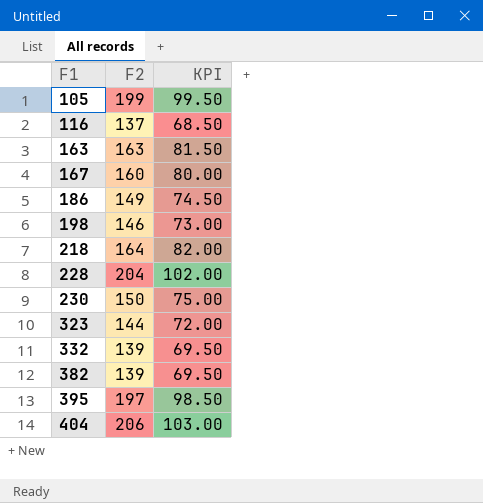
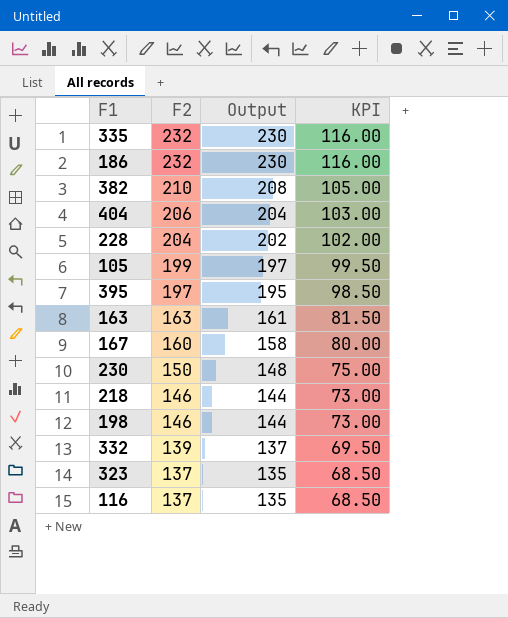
row order: F1 ascending -> F2 descending
column Output | formula: none -> [F2] - 2
row 335: none -> 232 | 230 | 116.00
186 | F2: 149 -> 232
186 | KPI: 74.50 -> 116.00
382 | F2: 139 -> 210
382 | KPI: 69.50 -> 105.00
218 | F2: 164 -> 146
218 | KPI: 82.00 -> 73.00
323 | F2: 144 -> 137
323 | KPI: 72.00 -> 68.50

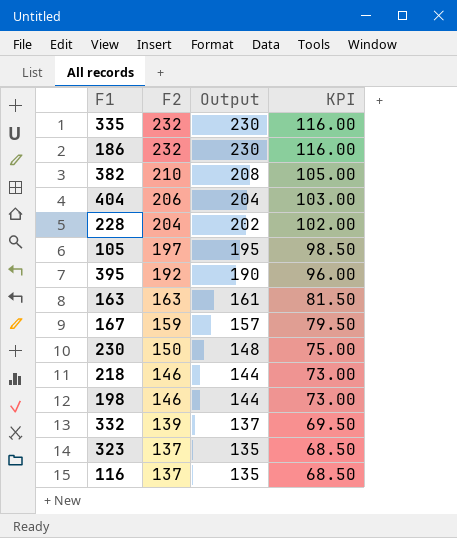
105 | F2: 199 -> 197
105 | Output: 197 -> 195
105 | KPI: 99.50 -> 98.50
395 | F2: 197 -> 192
395 | Output: 195 -> 190
395 | KPI: 98.50 -> 96.00
167 | F2: 160 -> 159
167 | Output: 158 -> 157
167 | KPI: 80.00 -> 79.50

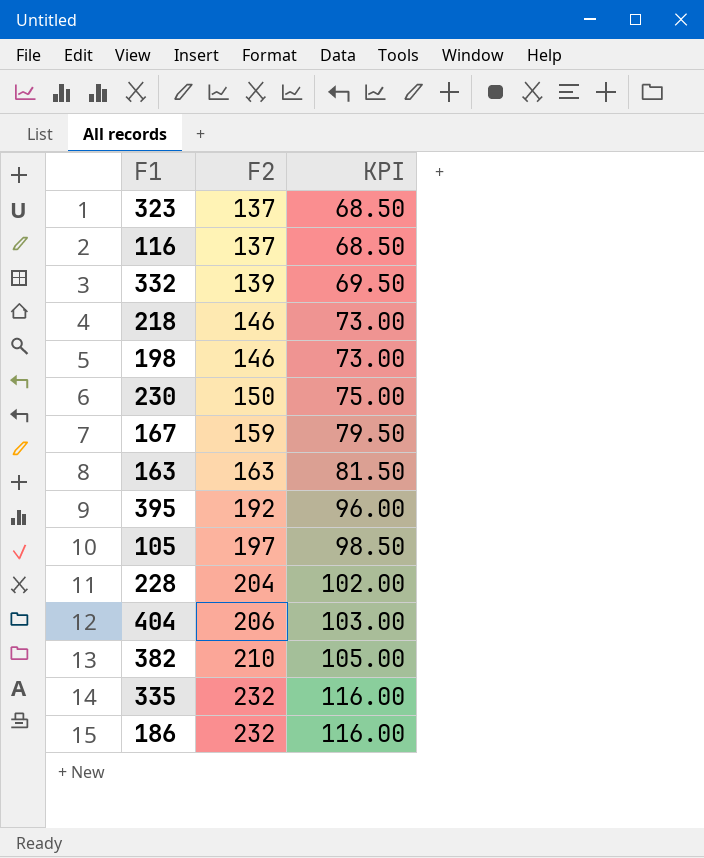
row order: F2 descending -> F2 ascending
column Output | formula: [F2] - 2 -> none

